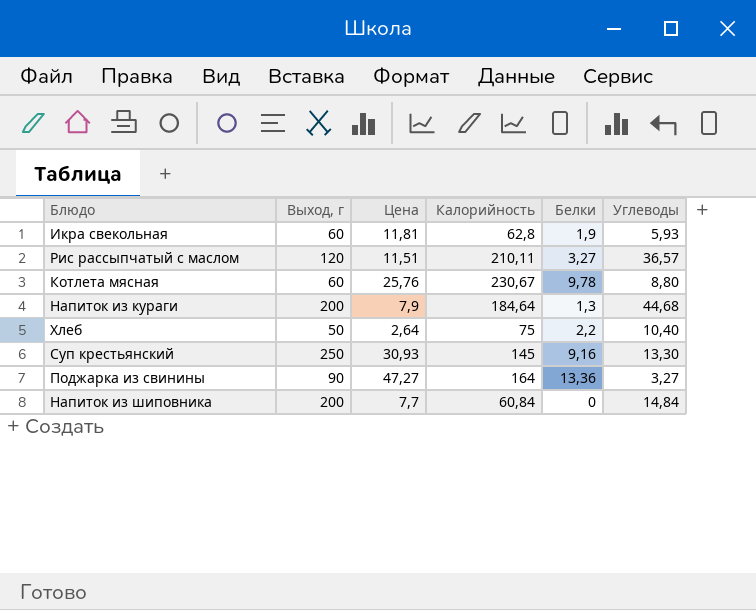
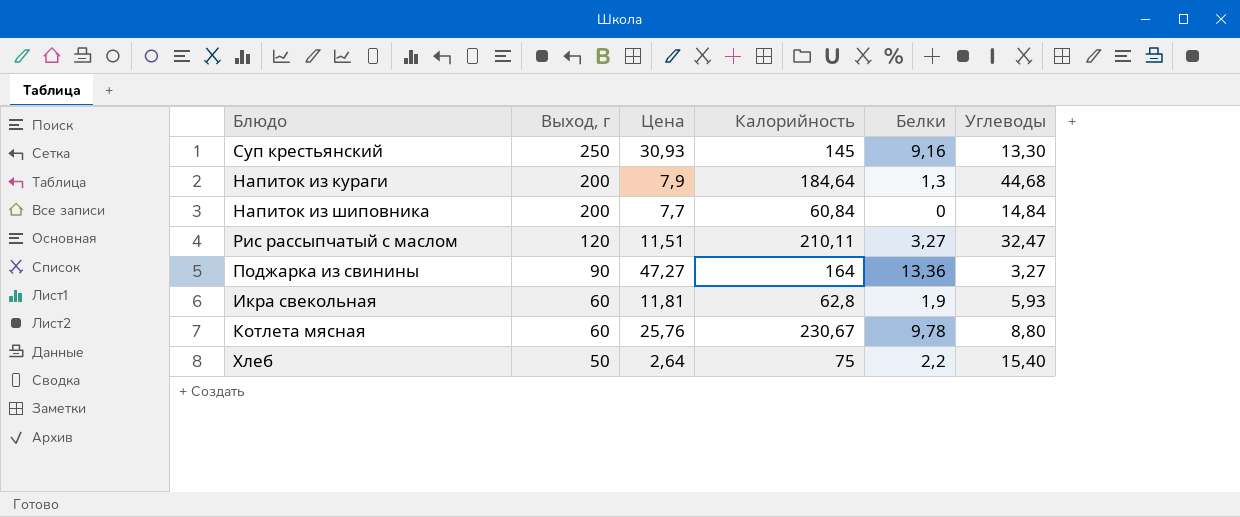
row order: none -> Выход, г descending
Рис рассыпчатый с маслом | Углеводы: 36,57 -> 32,47
Хлеб | Углеводы: 10,40 -> 15,40

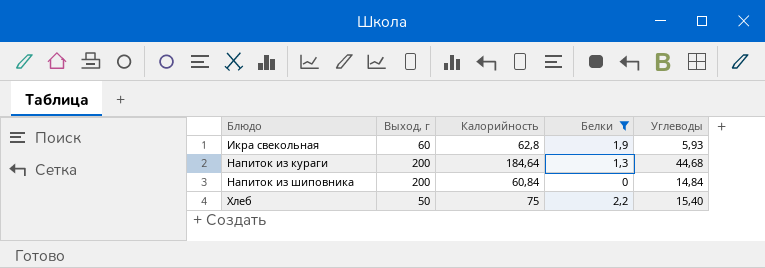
filter: none -> Белки <= 2,2
row order: Выход, г descending -> Блюдо ascending
column Цена | position: 3 -> none

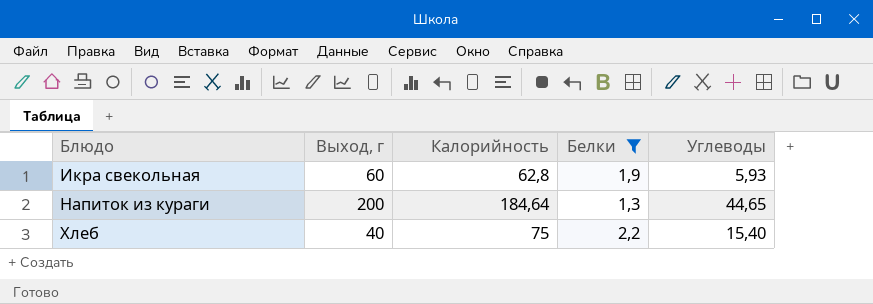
row Напиток из шиповника: 200 | 60,84 | 0 | 14,84 -> none
Напиток из кураги | Углеводы: 44,68 -> 44,65
Хлеб | Выход, г: 50 -> 40

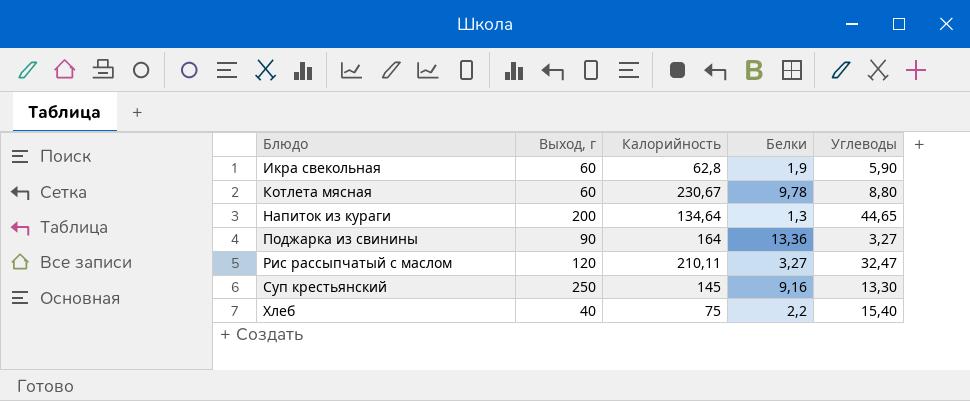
filter: Белки <= 2,2 -> none
Икра свекольная | Углеводы: 5,93 -> 5,90
Напиток из кураги | Калорийность: 184,64 -> 134,64

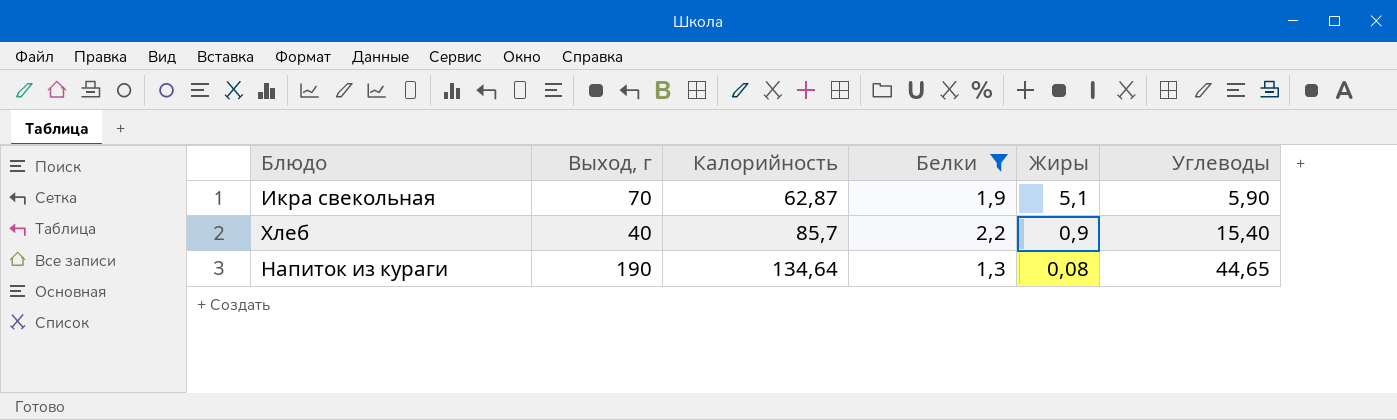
filter: none -> Белки <= 2,2
row order: Блюдо ascending -> Калорийность ascending
column Жиры | position: none -> 5
Икра свекольная | Выход, г: 60 -> 70
Икра свекольная | Калорийность: 62,8 -> 62,87
Хлеб | Калорийность: 75 -> 85,7
Напиток из кураги | Выход, г: 200 -> 190

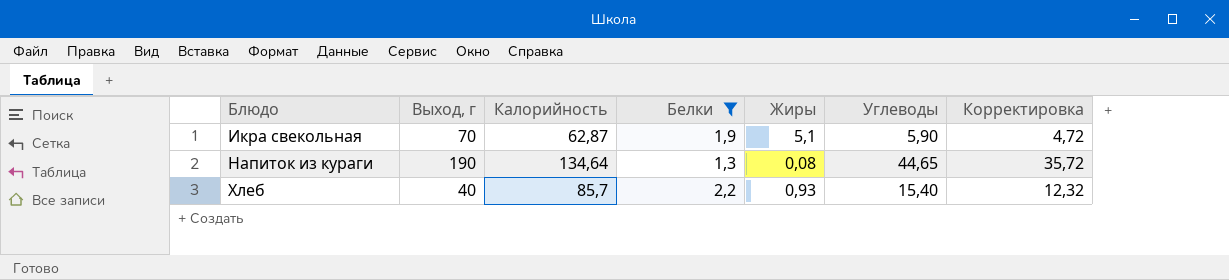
row order: Калорийность ascending -> Блюдо ascending
column Корректировка | formula: none -> [Углеводы] * 0,8
Хлеб | Жиры: 0,9 -> 0,93

